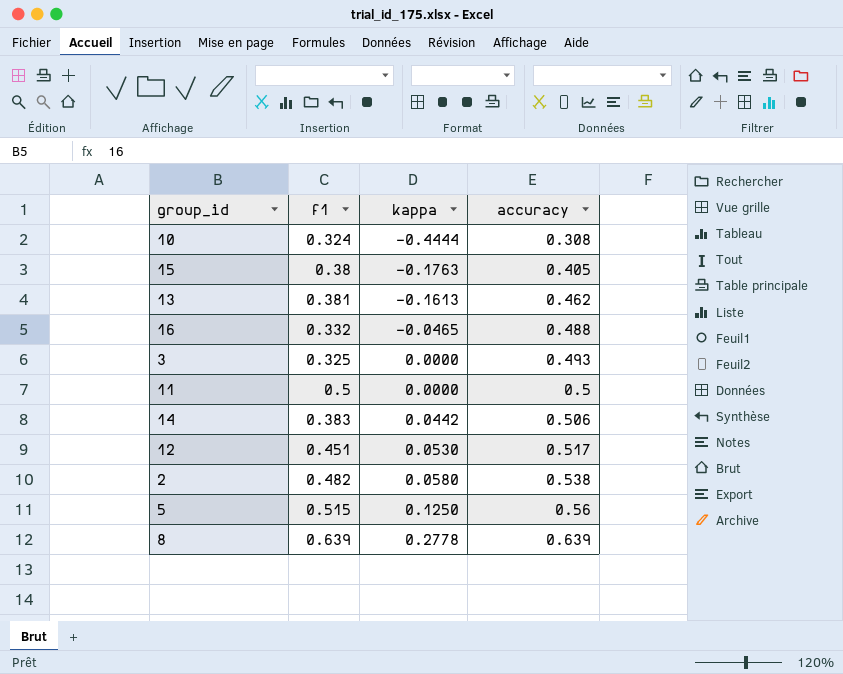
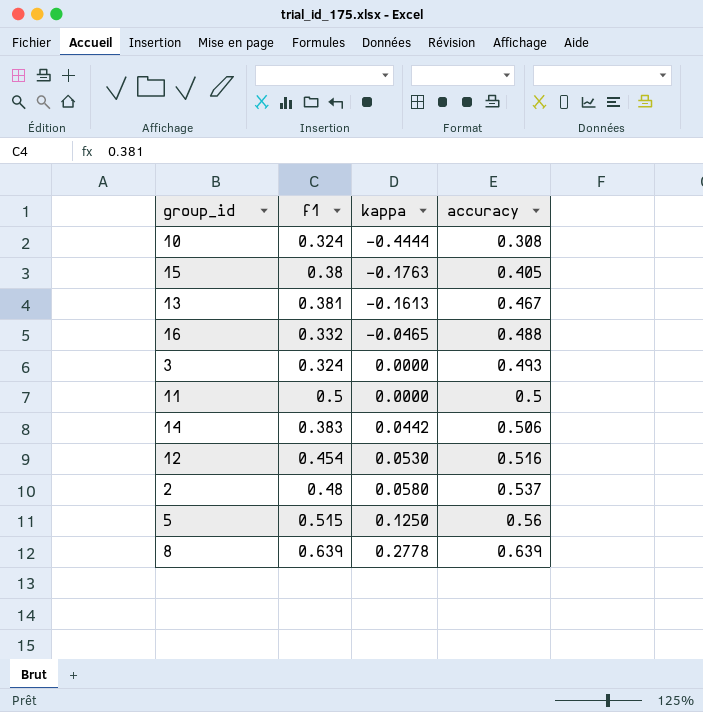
13 | accuracy: 0.462 -> 0.467
3 | f1: 0.325 -> 0.324
12 | f1: 0.451 -> 0.454
12 | accuracy: 0.517 -> 0.516
2 | f1: 0.482 -> 0.48
2 | accuracy: 0.538 -> 0.537

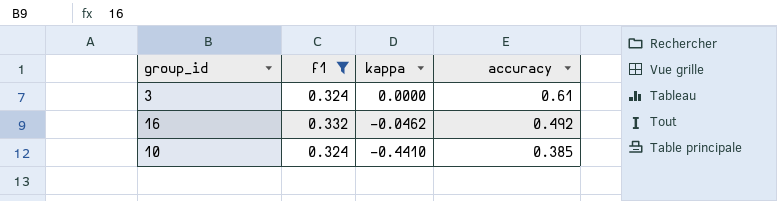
filter: none -> f1 <= 0.332
row order: kappa ascending -> kappa descending
3 | accuracy: 0.493 -> 0.61
16 | kappa: -0.0465 -> -0.0462
16 | accuracy: 0.488 -> 0.492
10 | kappa: -0.4444 -> -0.4410
10 | accuracy: 0.308 -> 0.385

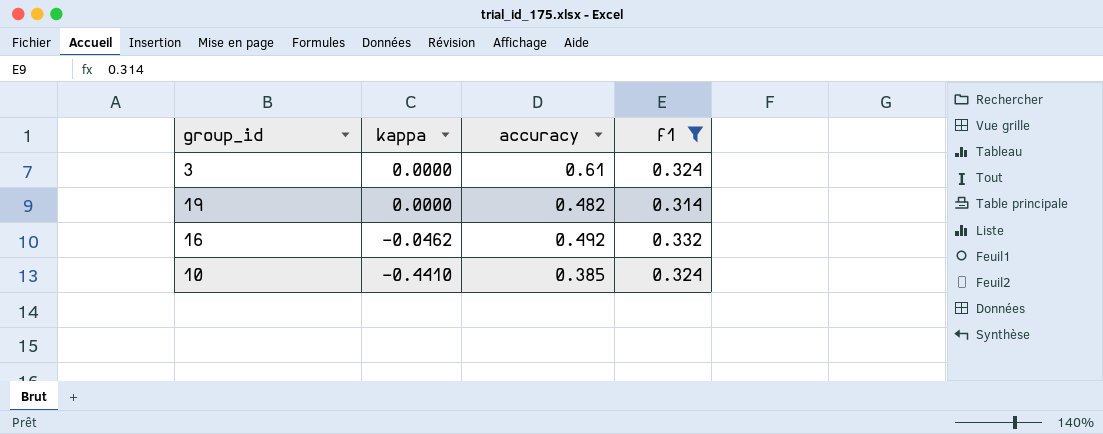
column f1 | position: 2 -> 4
row 19: none -> 0.0000 | 0.482 | 0.314

